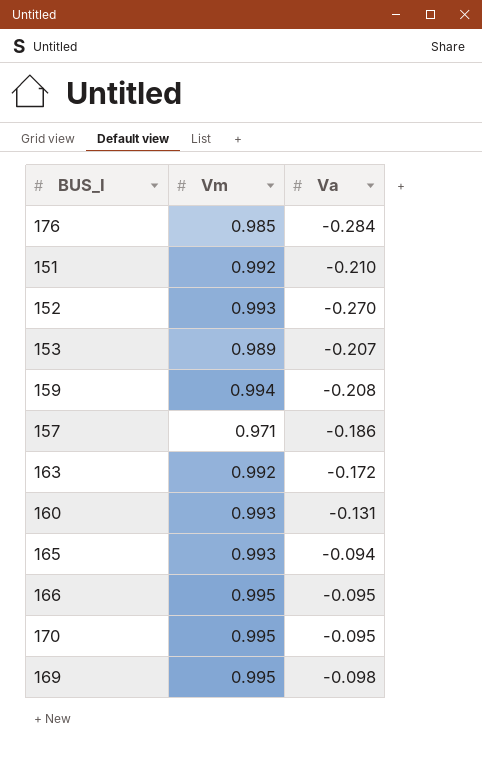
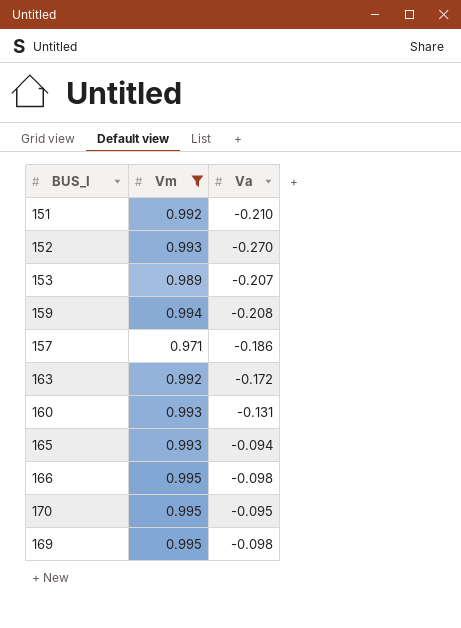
filter: none -> Vm != 0.985
166 | Va: -0.095 -> -0.098

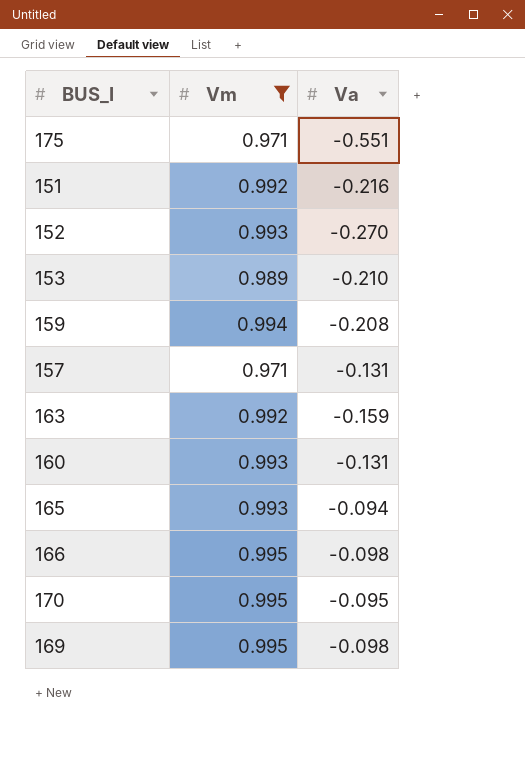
row 175: none -> 0.971 | -0.551
151 | Va: -0.210 -> -0.216
153 | Va: -0.207 -> -0.210
157 | Va: -0.186 -> -0.131
163 | Va: -0.172 -> -0.159

